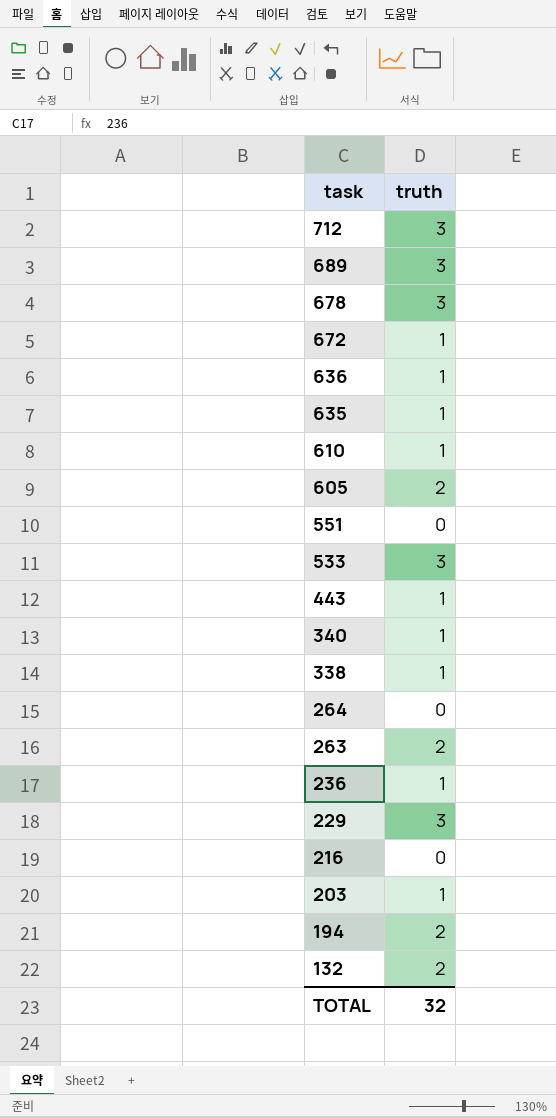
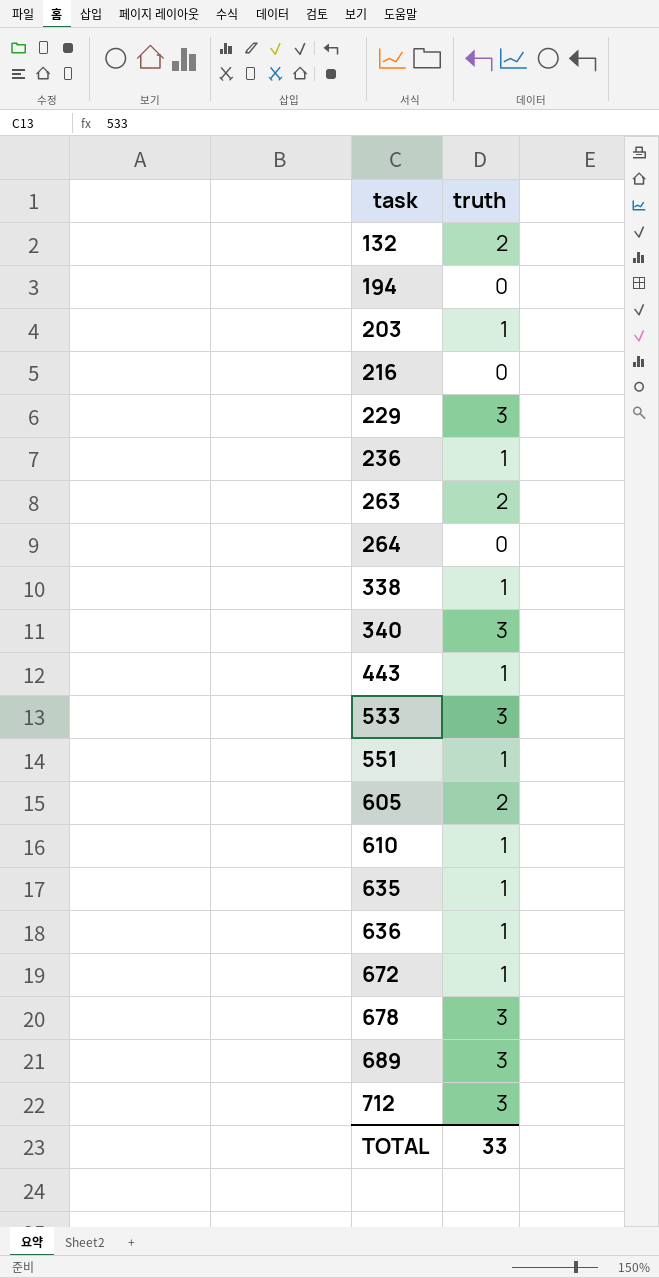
row order: task descending -> task ascending
194 | truth: 2 -> 0
340 | truth: 1 -> 3
551 | truth: 0 -> 1
TOTAL | truth: 32 -> 33

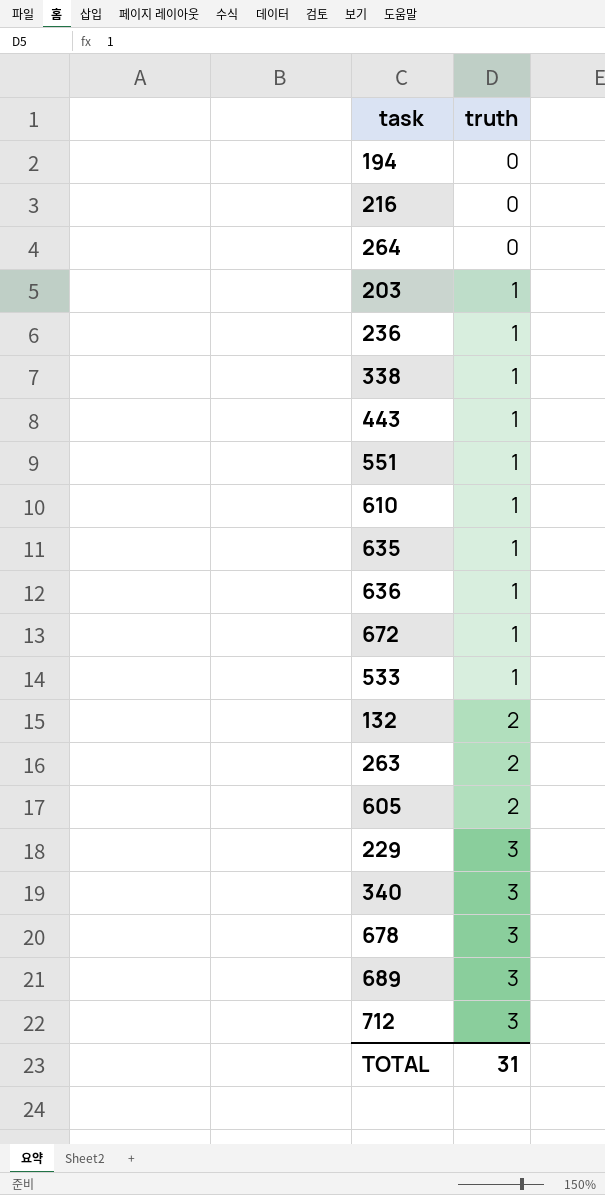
row order: task ascending -> truth ascending
533 | truth: 3 -> 1
TOTAL | truth: 33 -> 31

